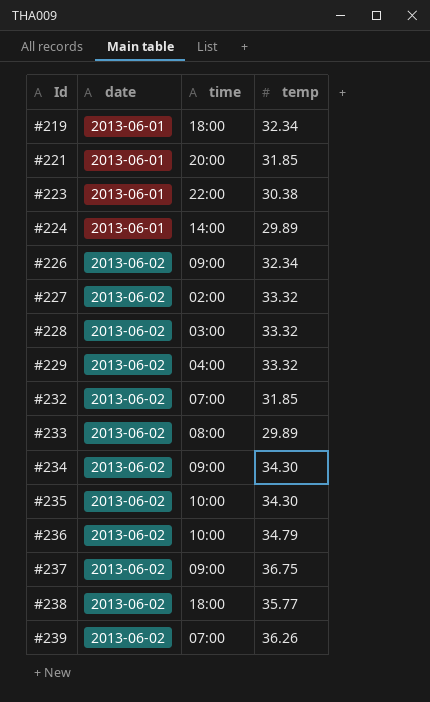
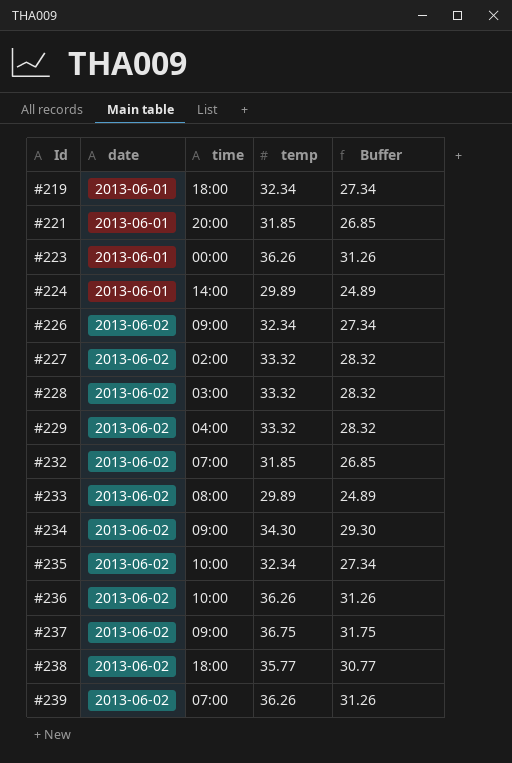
column Buffer | formula: none -> [temp] - 5
#223 | time: 22:00 -> 00:00
#223 | temp: 30.38 -> 36.26
#235 | temp: 34.30 -> 32.34
#236 | temp: 34.79 -> 36.26

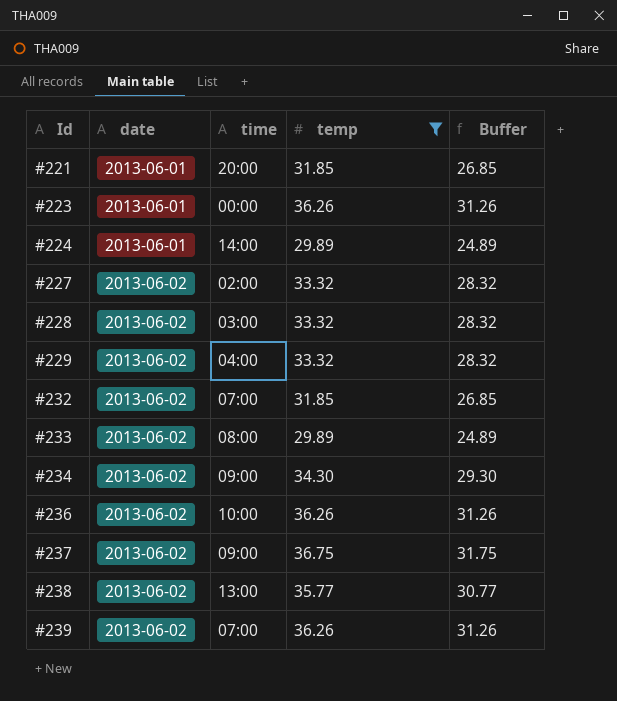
filter: none -> temp != 32.34
#238 | time: 18:00 -> 13:00

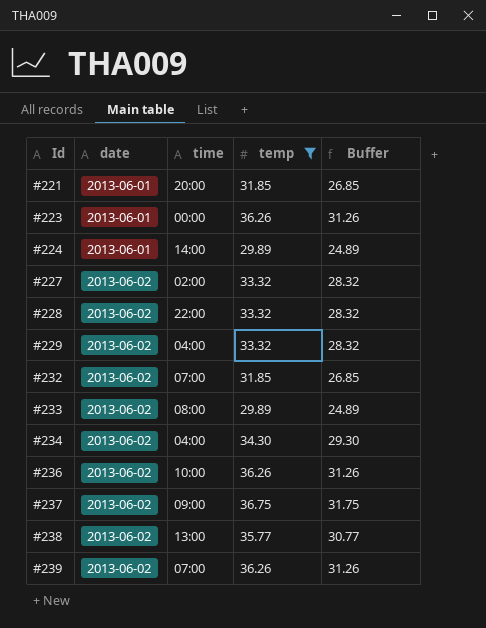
#228 | time: 03:00 -> 22:00
#234 | time: 09:00 -> 04:00

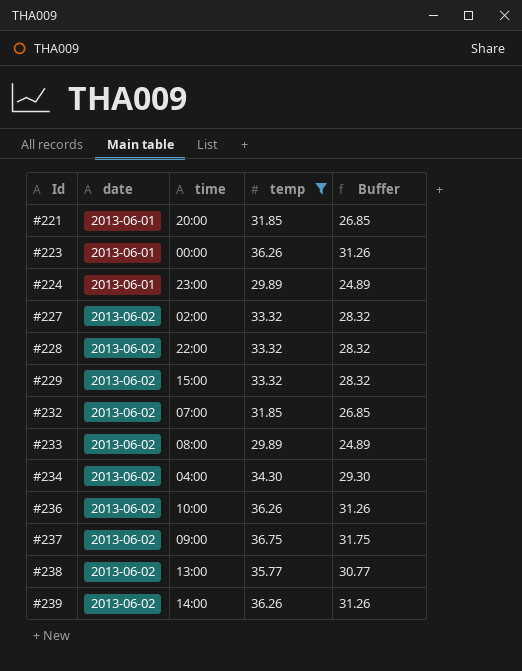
#224 | time: 14:00 -> 23:00
#229 | time: 04:00 -> 15:00
#239 | time: 07:00 -> 14:00

